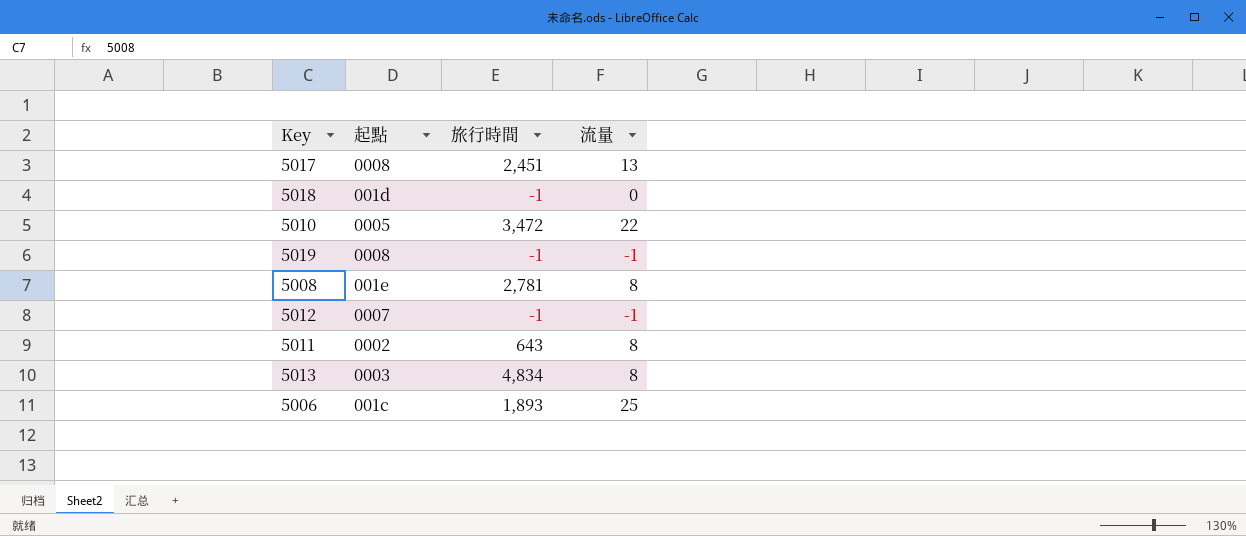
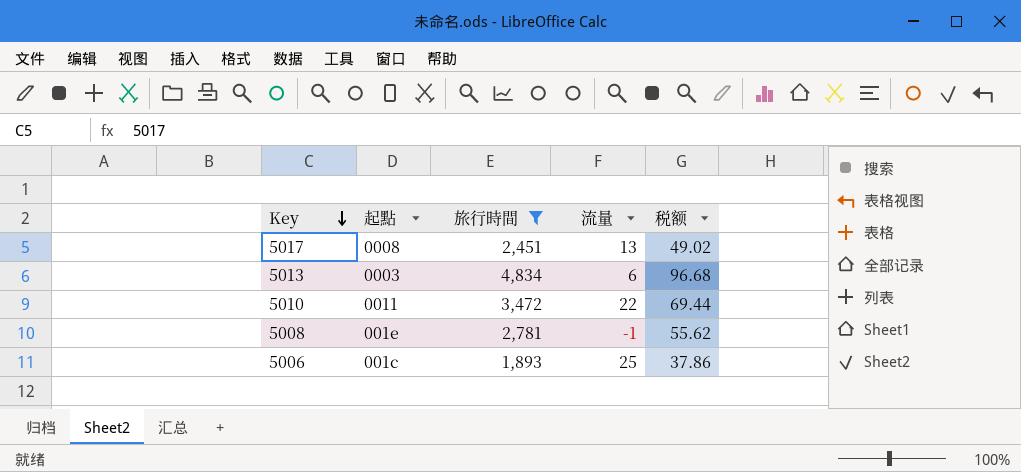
filter: none -> 旅行時間 >= 1,893
row order: none -> Key descending
column 税额 | formula: none -> [旅行時間] * 0.02
5013 | 流量: 8 -> 6
5010 | 起點: 0005 -> 0011
5008 | 流量: 8 -> -1

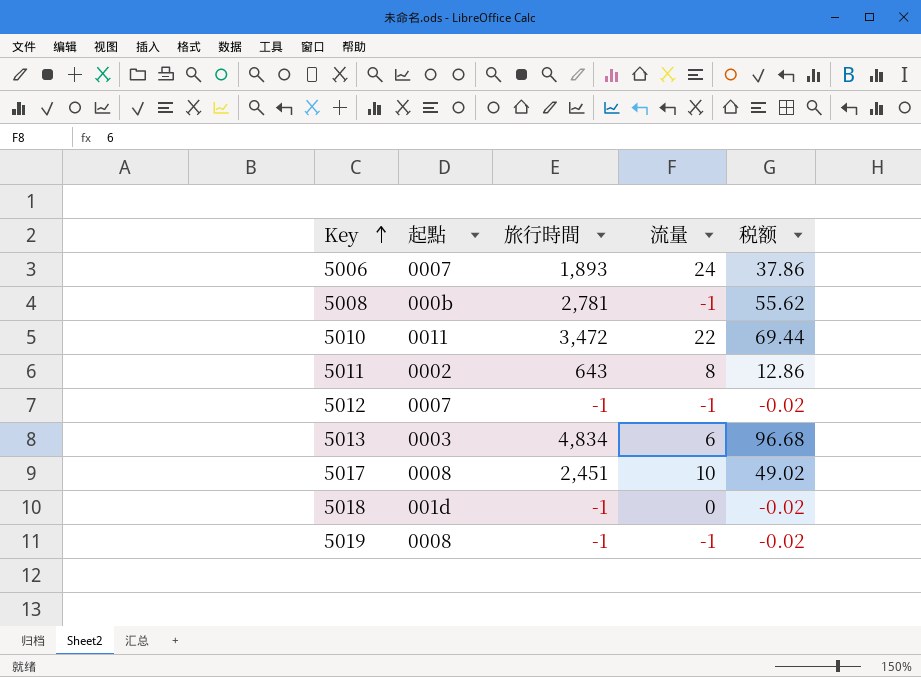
filter: 旅行時間 >= 1,893 -> none
row order: Key descending -> Key ascending
5006 | 起點: 001c -> 0007
5006 | 流量: 25 -> 24
5008 | 起點: 001e -> 000b
5017 | 流量: 13 -> 10

